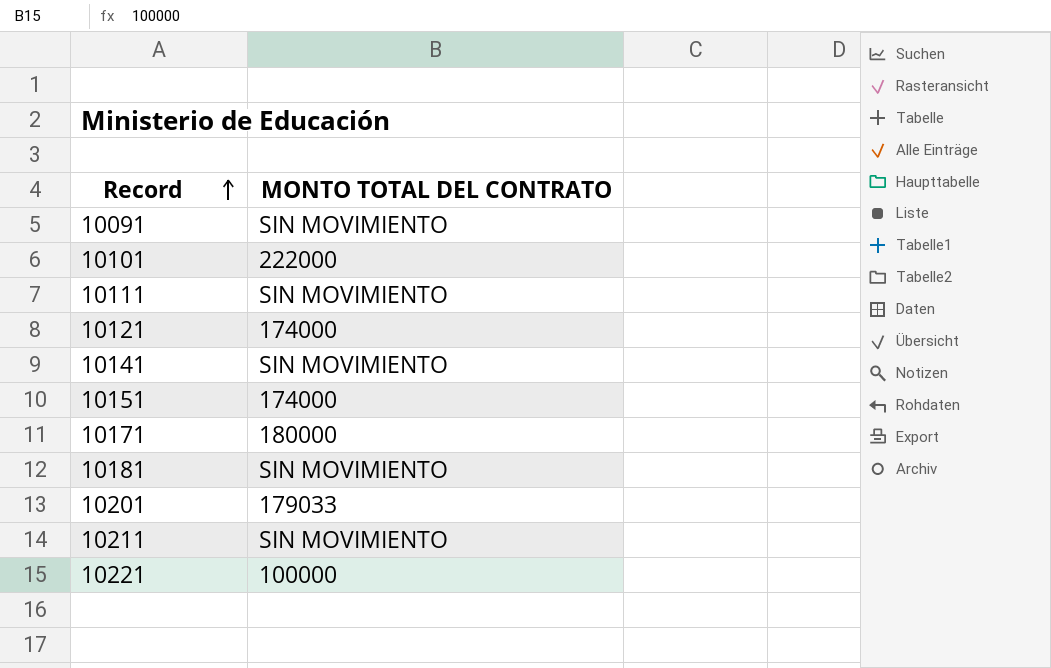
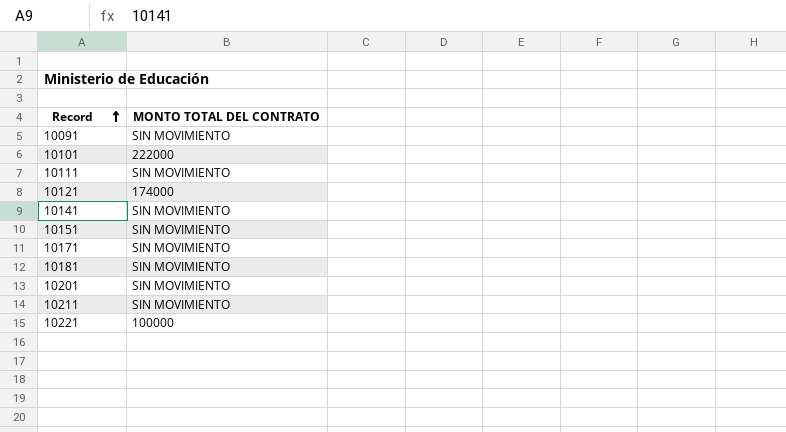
10151 | MONTO TOTAL DEL CONTRATO: 174000 -> SIN MOVIMIENTO
10171 | MONTO TOTAL DEL CONTRATO: 180000 -> SIN MOVIMIENTO
10201 | MONTO TOTAL DEL CONTRATO: 179033 -> SIN MOVIMIENTO

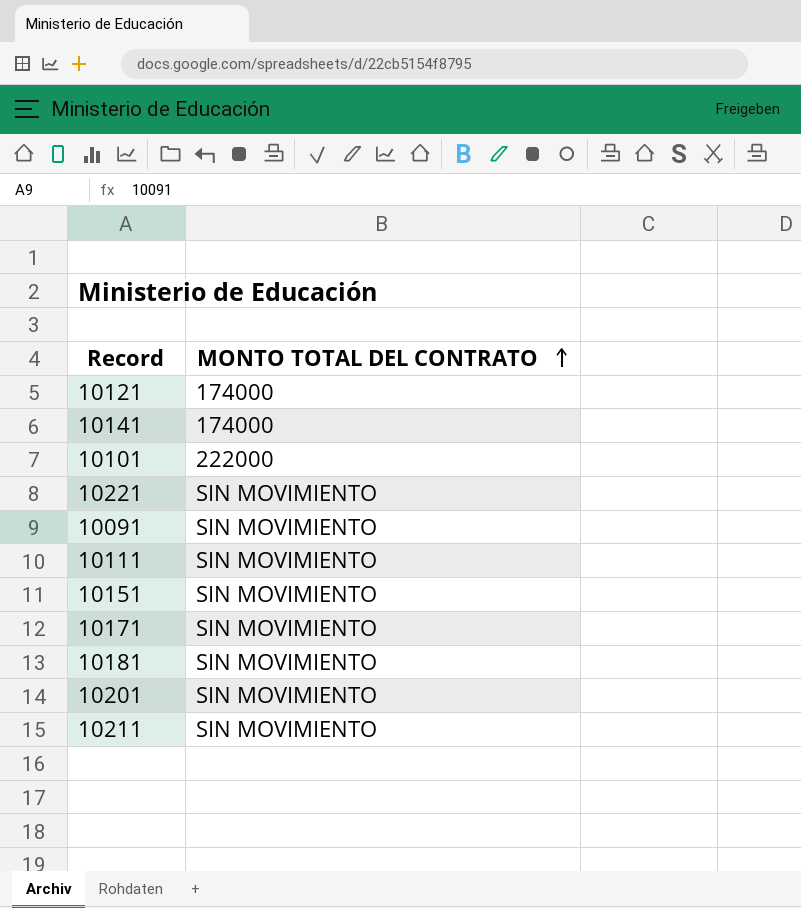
row order: Record ascending -> MONTO TOTAL DEL CONTRATO ascending
10141 | MONTO TOTAL DEL CONTRATO: SIN MOVIMIENTO -> 174000
10221 | MONTO TOTAL DEL CONTRATO: 100000 -> SIN MOVIMIENTO

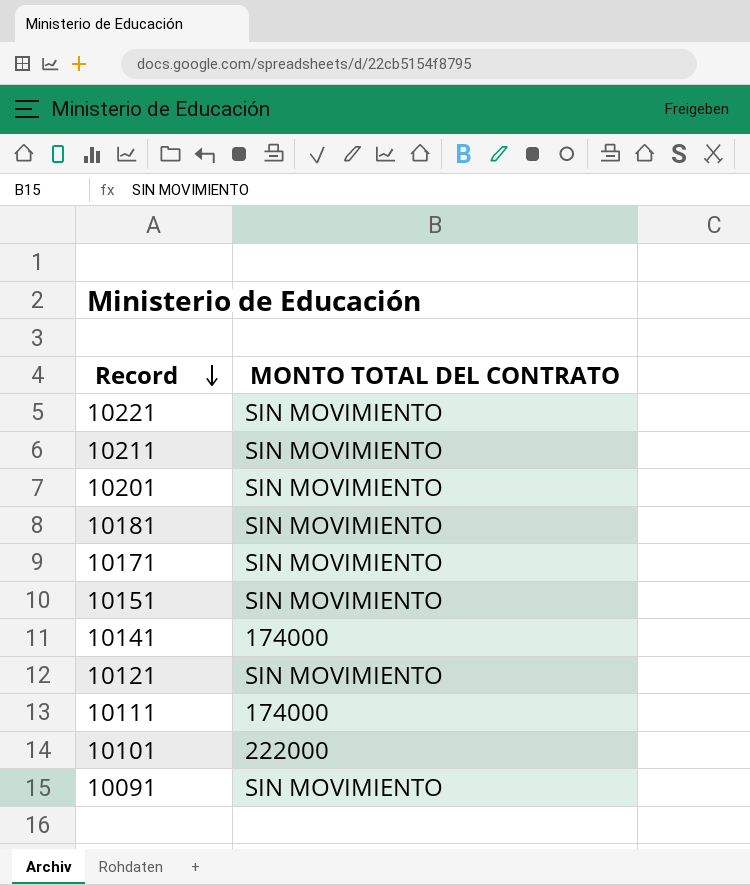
row order: MONTO TOTAL DEL CONTRATO ascending -> Record descending
10121 | MONTO TOTAL DEL CONTRATO: 174000 -> SIN MOVIMIENTO
10111 | MONTO TOTAL DEL CONTRATO: SIN MOVIMIENTO -> 174000

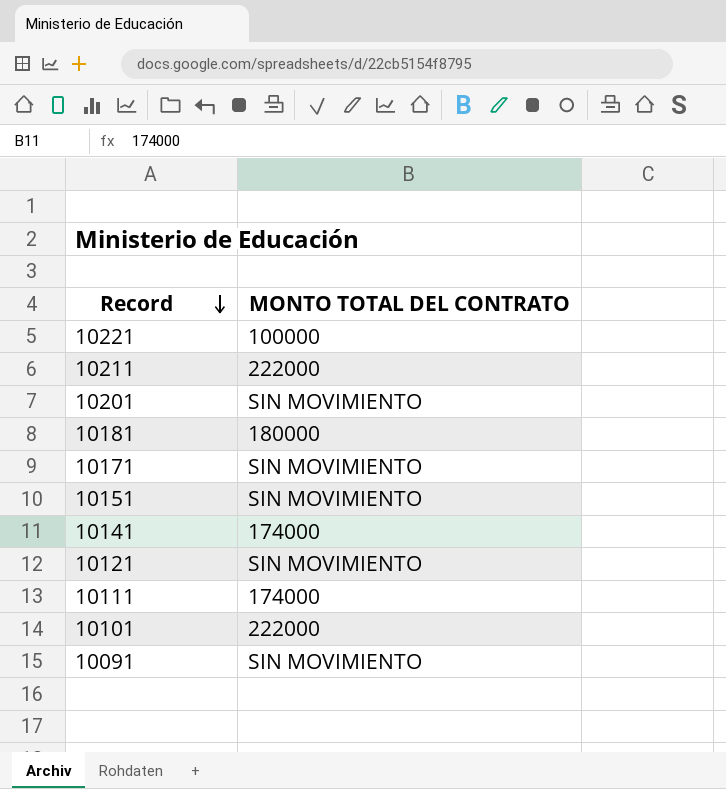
10221 | MONTO TOTAL DEL CONTRATO: SIN MOVIMIENTO -> 100000
10211 | MONTO TOTAL DEL CONTRATO: SIN MOVIMIENTO -> 222000
10181 | MONTO TOTAL DEL CONTRATO: SIN MOVIMIENTO -> 180000

